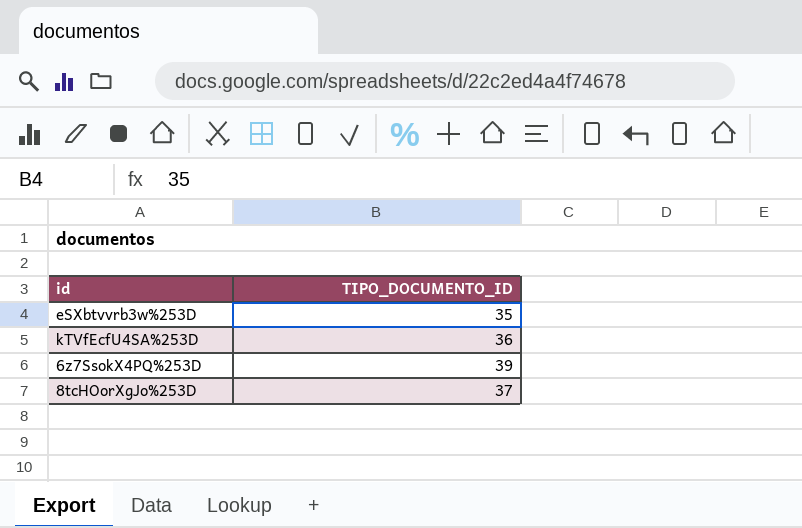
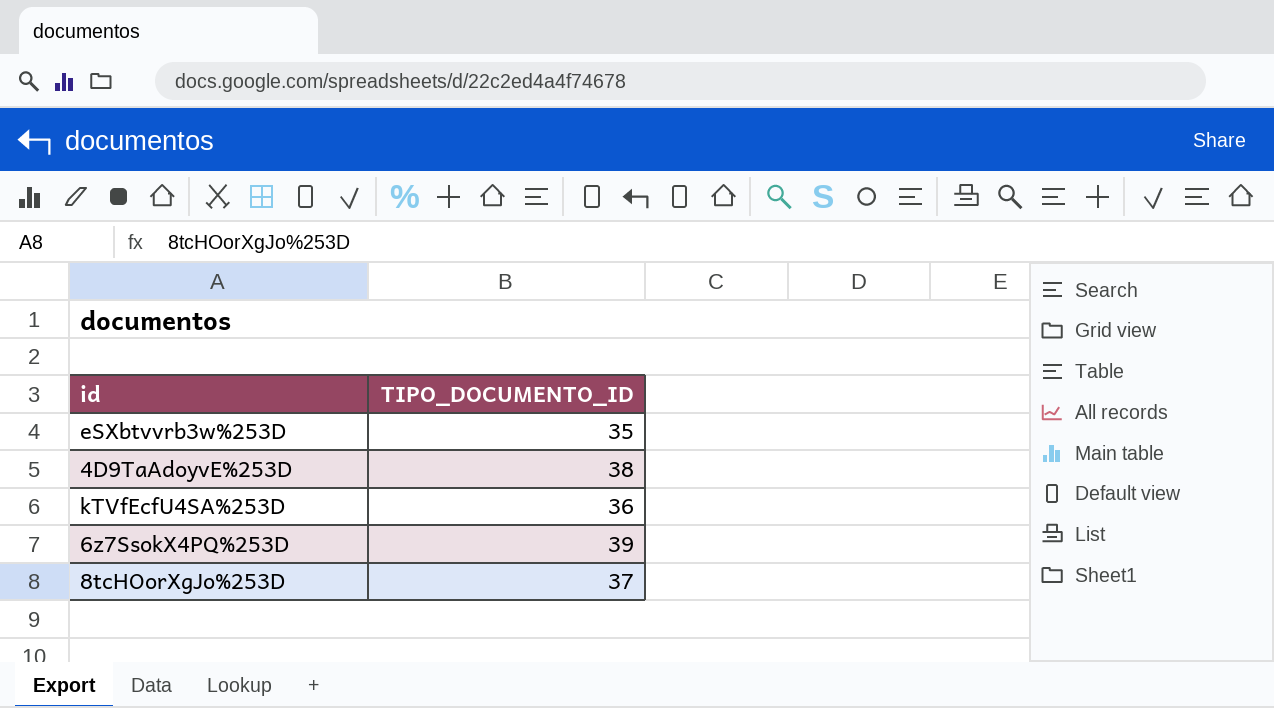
row 4D9TaAdoyvE%253D: none -> 38

